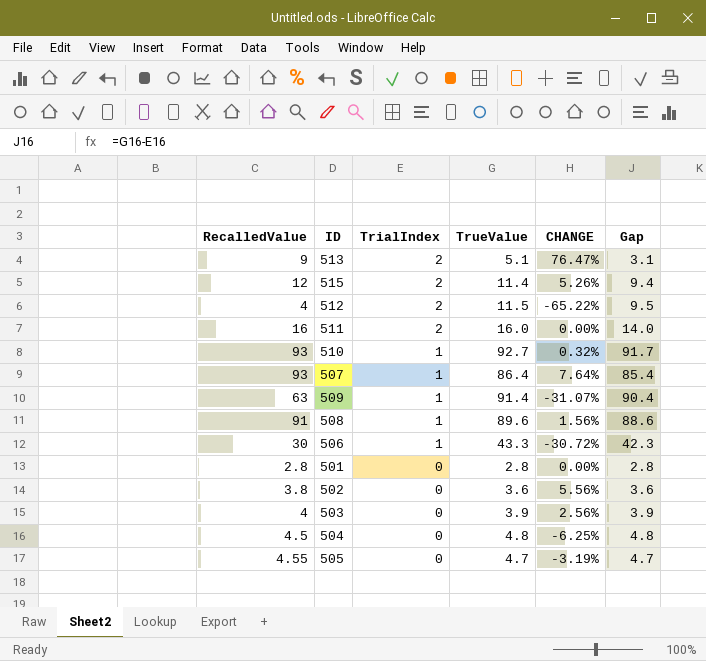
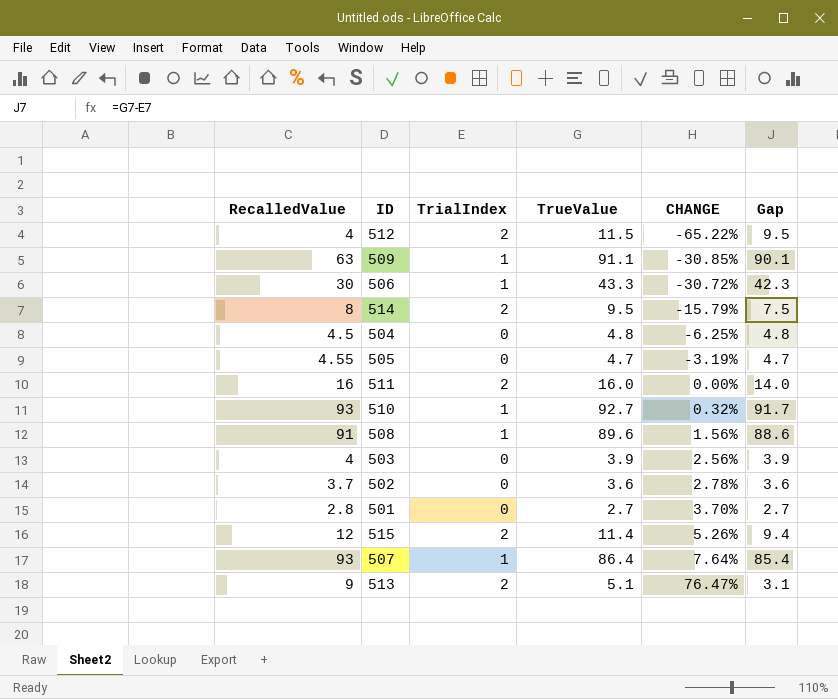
row order: TrialIndex descending -> CHANGE ascending
509 | TrueValue: 91.4 -> 91.1
509 | CHANGE: -31.07% -> -30.85%
509 | Gap: 90.4 -> 90.1
row 514: none -> 8 | 2 | 9.5 | -15.79% | 7.5
502 | RecalledValue: 3.8 -> 3.7
502 | CHANGE: 5.56% -> 2.78%
501 | TrueValue: 2.8 -> 2.7
501 | CHANGE: 0.00% -> 3.70%
501 | Gap: 2.8 -> 2.7

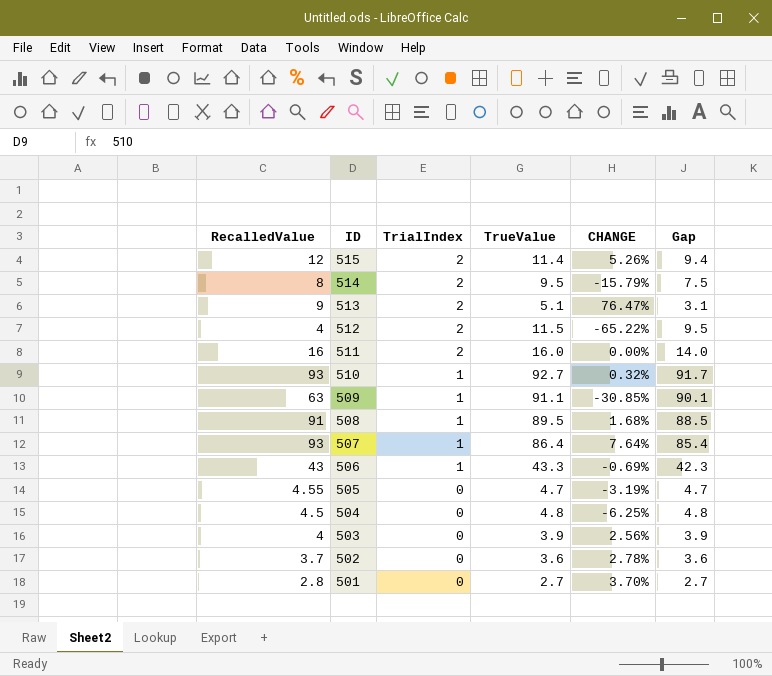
row order: CHANGE ascending -> ID descending
508 | TrueValue: 89.6 -> 89.5
508 | CHANGE: 1.56% -> 1.68%
508 | Gap: 88.6 -> 88.5
506 | RecalledValue: 30 -> 43
506 | CHANGE: -30.72% -> -0.69%

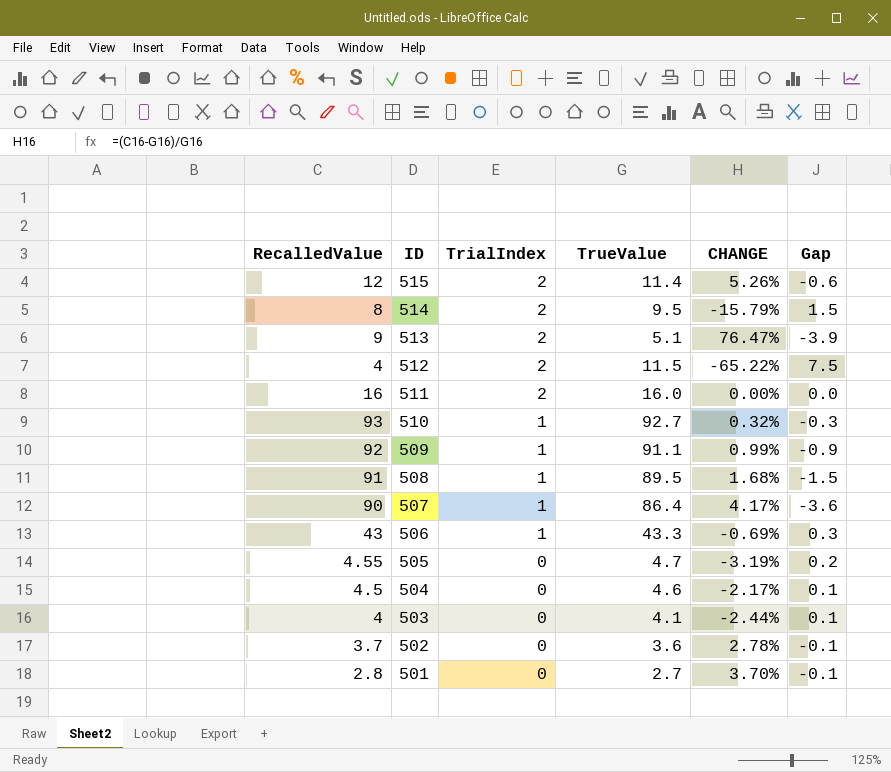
column Gap | formula: [TrueValue] - [TrialIndex] -> [TrueValue] - [RecalledValue]
509 | RecalledValue: 63 -> 92
509 | CHANGE: -30.85% -> 0.99%
507 | RecalledValue: 93 -> 90
507 | CHANGE: 7.64% -> 4.17%
504 | TrueValue: 4.8 -> 4.6
504 | CHANGE: -6.25% -> -2.17%
503 | TrueValue: 3.9 -> 4.1
503 | CHANGE: 2.56% -> -2.44%

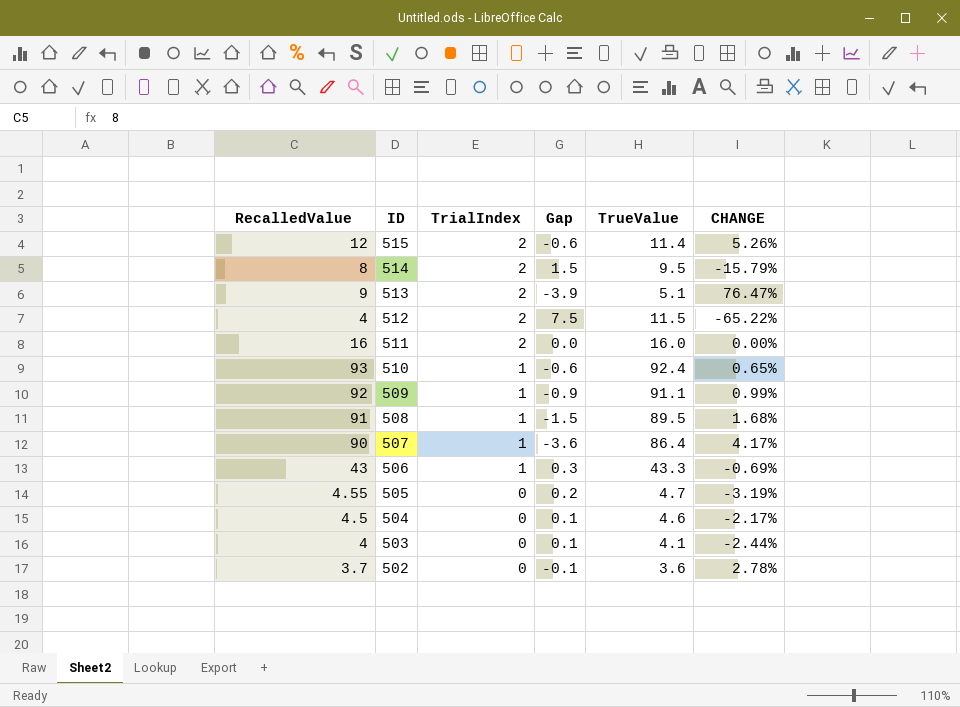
column Gap | position: 6 -> 4
row 501: 2.8 | 0 | 2.7 | 3.70% | -0.1 -> none
510 | Gap: -0.3 -> -0.6
510 | TrueValue: 92.7 -> 92.4
510 | CHANGE: 0.32% -> 0.65%

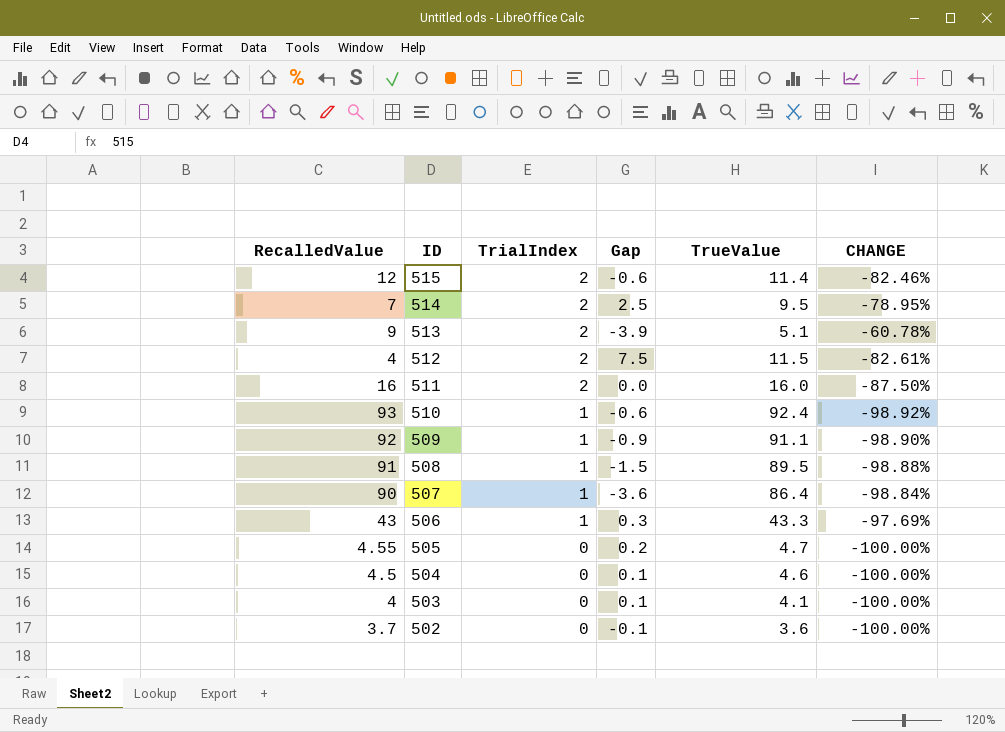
column CHANGE | formula: ([RecalledValue] - [TrueValue]) / [TrueValue] -> ([TrialIndex] - [TrueValue]) / [TrueValue]
514 | RecalledValue: 8 -> 7
514 | Gap: 1.5 -> 2.5

